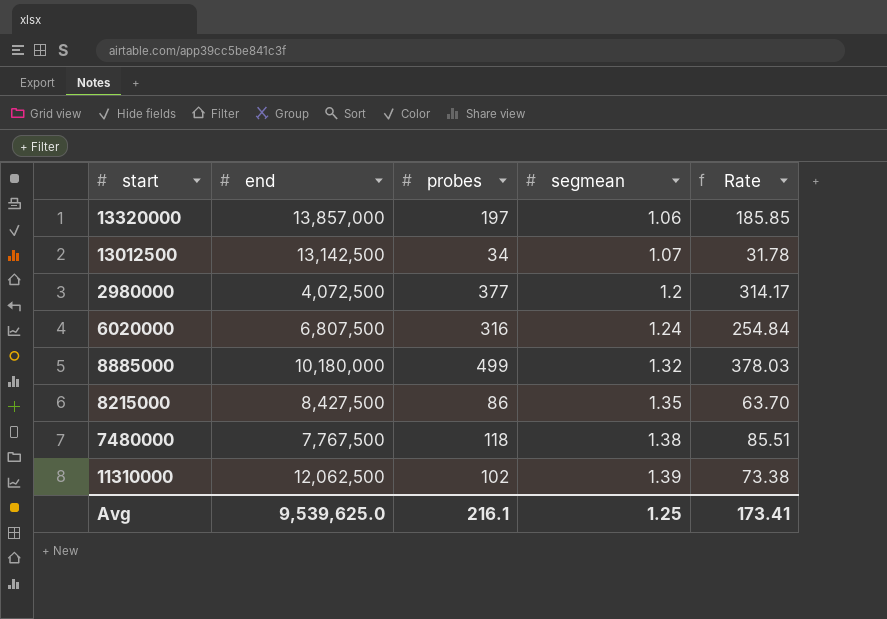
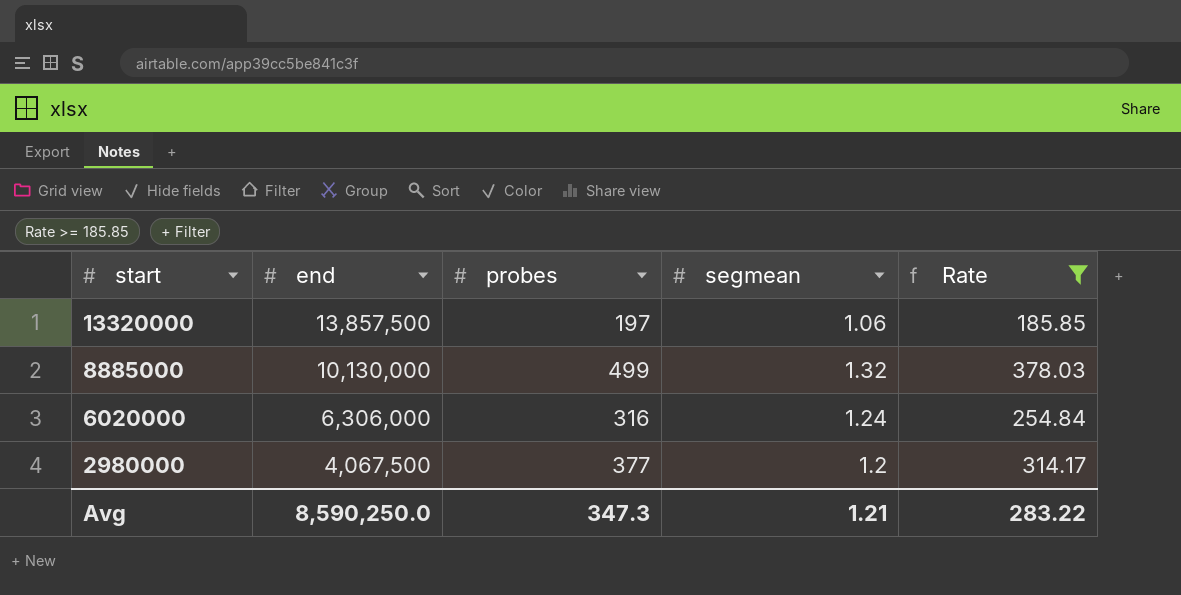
filter: none -> Rate >= 185.85
row order: segmean ascending -> start descending
13320000 | end: 13,857,000 -> 13,857,500
8885000 | end: 10,180,000 -> 10,130,000
6020000 | end: 6,807,500 -> 6,306,000
2980000 | end: 4,072,500 -> 4,067,500
Avg | end: 9,539,625.0 -> 8,590,250.0
Avg | probes: 216.1 -> 347.3
Avg | segmean: 1.25 -> 1.21
Avg | Rate: 173.41 -> 283.22

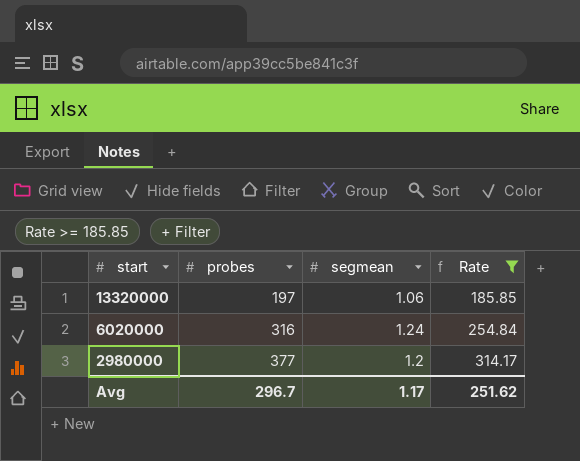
column end | position: 2 -> none
row 8885000: 10,130,000 | 499 | 1.32 | 378.03 -> none
Avg | probes: 347.3 -> 296.7
Avg | segmean: 1.21 -> 1.17
Avg | Rate: 283.22 -> 251.62

